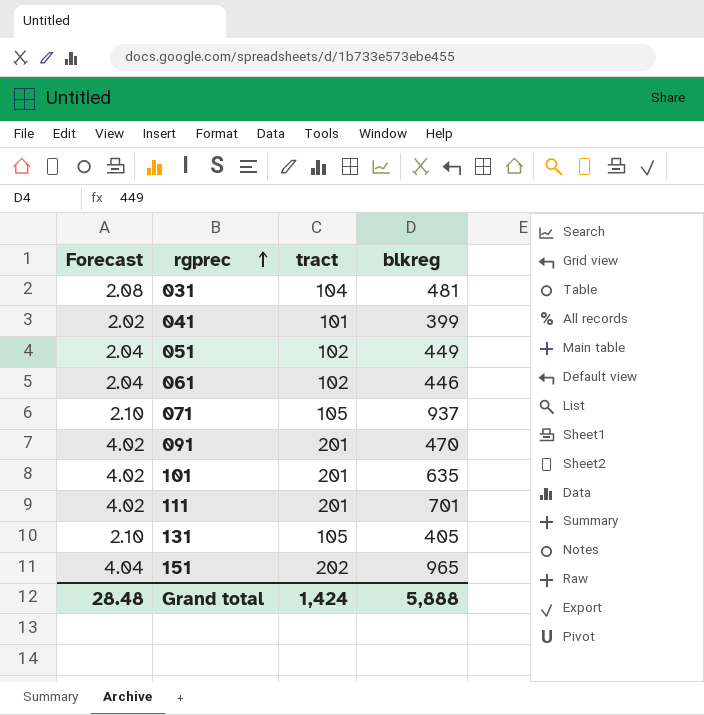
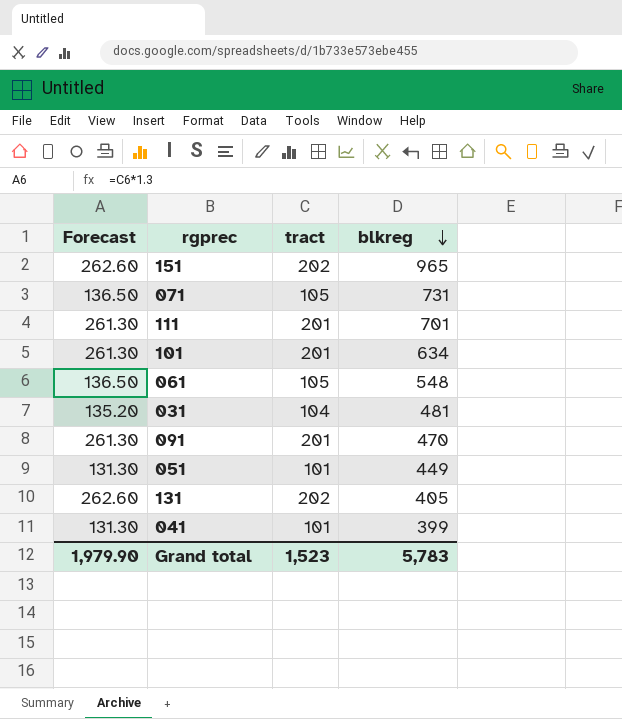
row order: rgprec ascending -> blkreg descending
column Forecast | formula: [tract] * 0.02 -> [tract] * 1.3
071 | blkreg: 937 -> 731
101 | blkreg: 635 -> 634
061 | tract: 102 -> 105
061 | blkreg: 446 -> 548
051 | tract: 102 -> 101
131 | tract: 105 -> 202
Grand total | Forecast: 28.48 -> 1,979.90
Grand total | tract: 1,424 -> 1,523
Grand total | blkreg: 5,888 -> 5,783

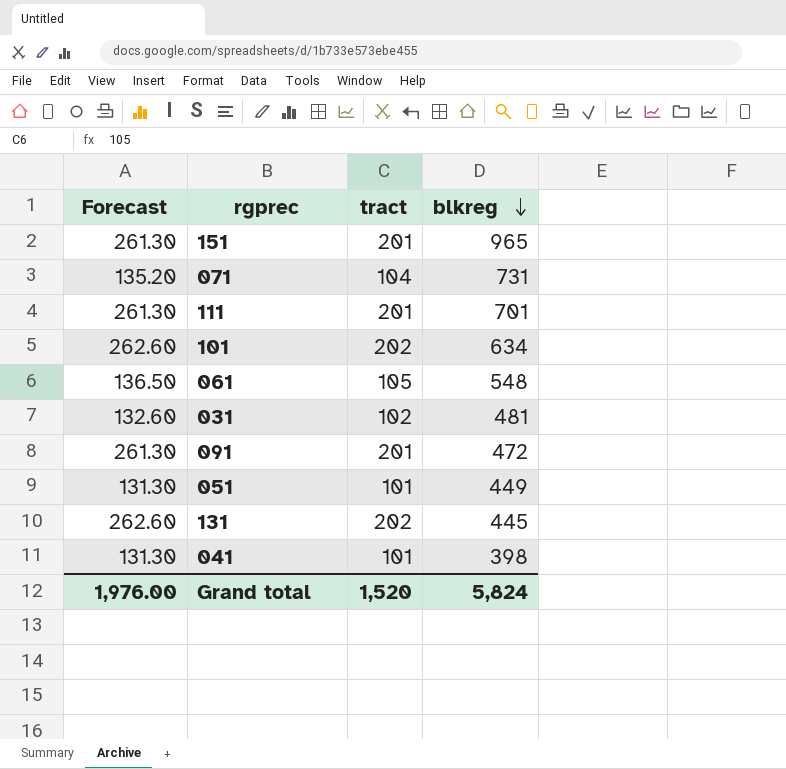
151 | Forecast: 262.60 -> 261.30
151 | tract: 202 -> 201
071 | Forecast: 136.50 -> 135.20
071 | tract: 105 -> 104
101 | Forecast: 261.30 -> 262.60
101 | tract: 201 -> 202
031 | Forecast: 135.20 -> 132.60
031 | tract: 104 -> 102
091 | blkreg: 470 -> 472
131 | blkreg: 405 -> 445
041 | blkreg: 399 -> 398
Grand total | Forecast: 1,979.90 -> 1,976.00
Grand total | tract: 1,523 -> 1,520
Grand total | blkreg: 5,783 -> 5,824

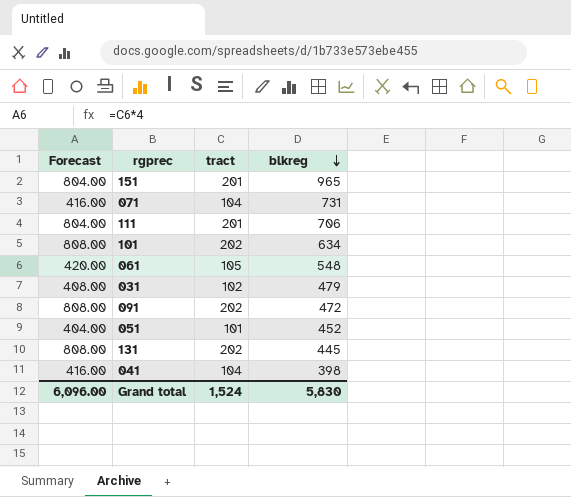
column Forecast | formula: [tract] * 1.3 -> [tract] * 4
111 | blkreg: 701 -> 706
031 | blkreg: 481 -> 479
091 | tract: 201 -> 202
051 | blkreg: 449 -> 452
041 | tract: 101 -> 104
Grand total | Forecast: 1,976.00 -> 6,096.00
Grand total | tract: 1,520 -> 1,524
Grand total | blkreg: 5,824 -> 5,830

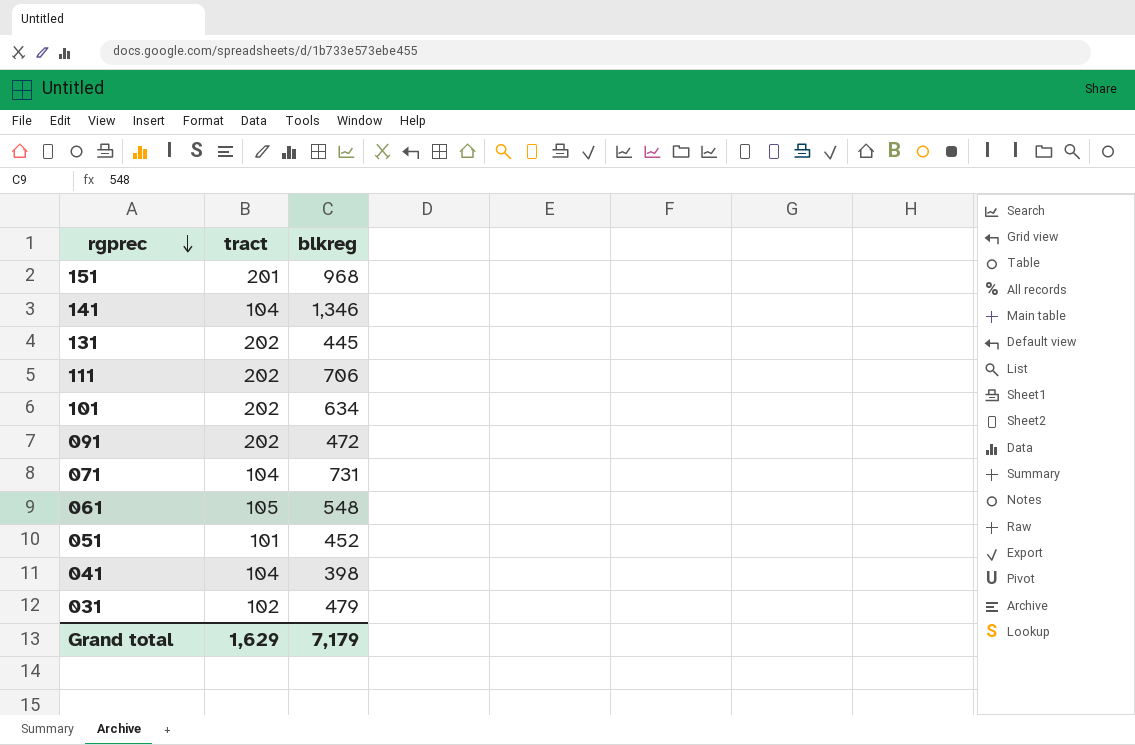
row order: blkreg descending -> rgprec descending
column Forecast | formula: [tract] * 4 -> none
151 | blkreg: 965 -> 968
row 141: none -> 104 | 1,346
111 | tract: 201 -> 202
Grand total | tract: 1,524 -> 1,629
Grand total | blkreg: 5,830 -> 7,179

